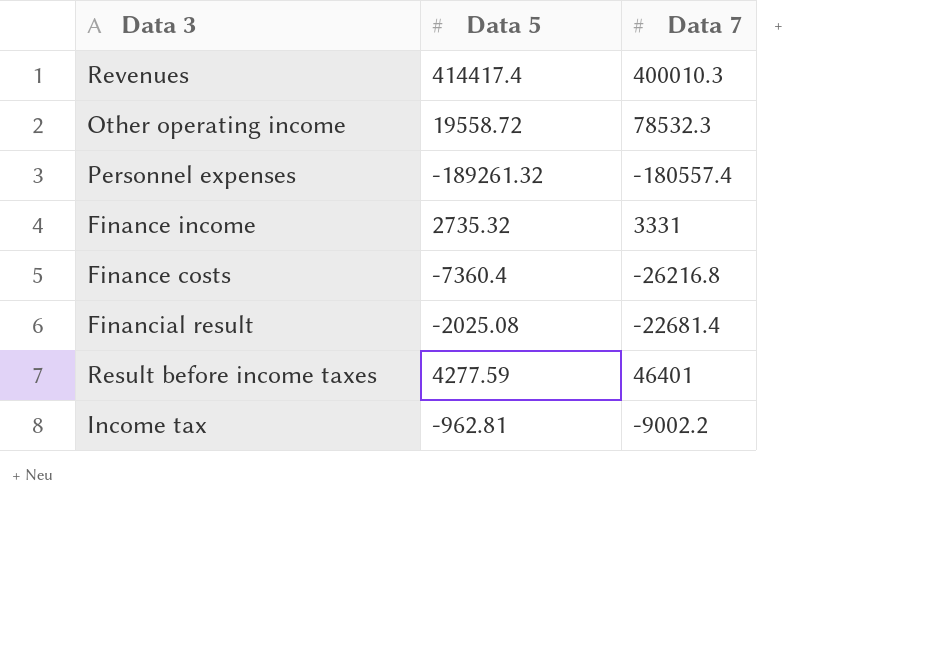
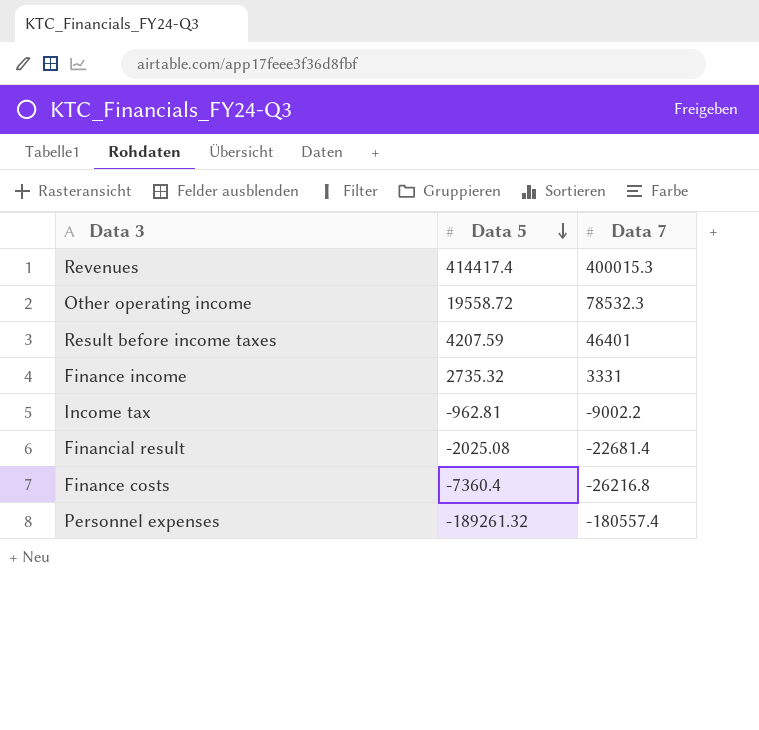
row order: none -> Data 5 descending
Revenues | Data 7: 400010.3 -> 400015.3
Result before income taxes | Data 5: 4277.59 -> 4207.59

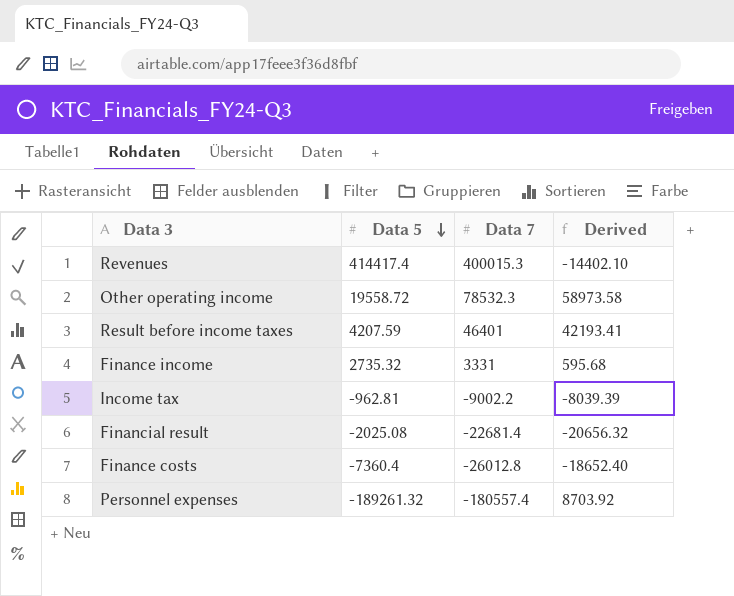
column Derived | formula: none -> [Data 7] - [Data 5]
Finance costs | Data 7: -26216.8 -> -26012.8

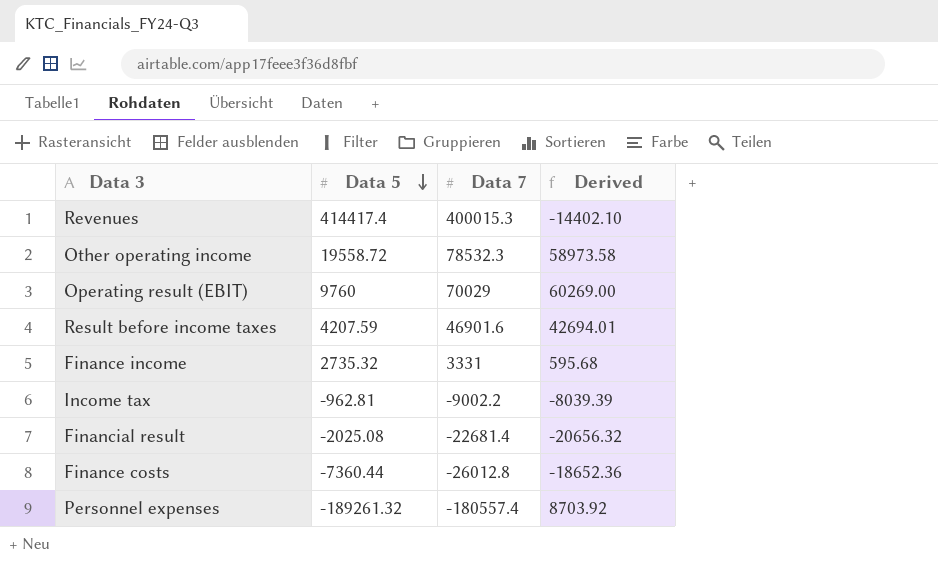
row Operating result (EBIT): none -> 9760 | 70029 | 60269.00
Result before income taxes | Data 7: 46401 -> 46901.6
Result before income taxes | Derived: 42193.41 -> 42694.01
Finance costs | Data 5: -7360.4 -> -7360.44
Finance costs | Derived: -18652.40 -> -18652.36

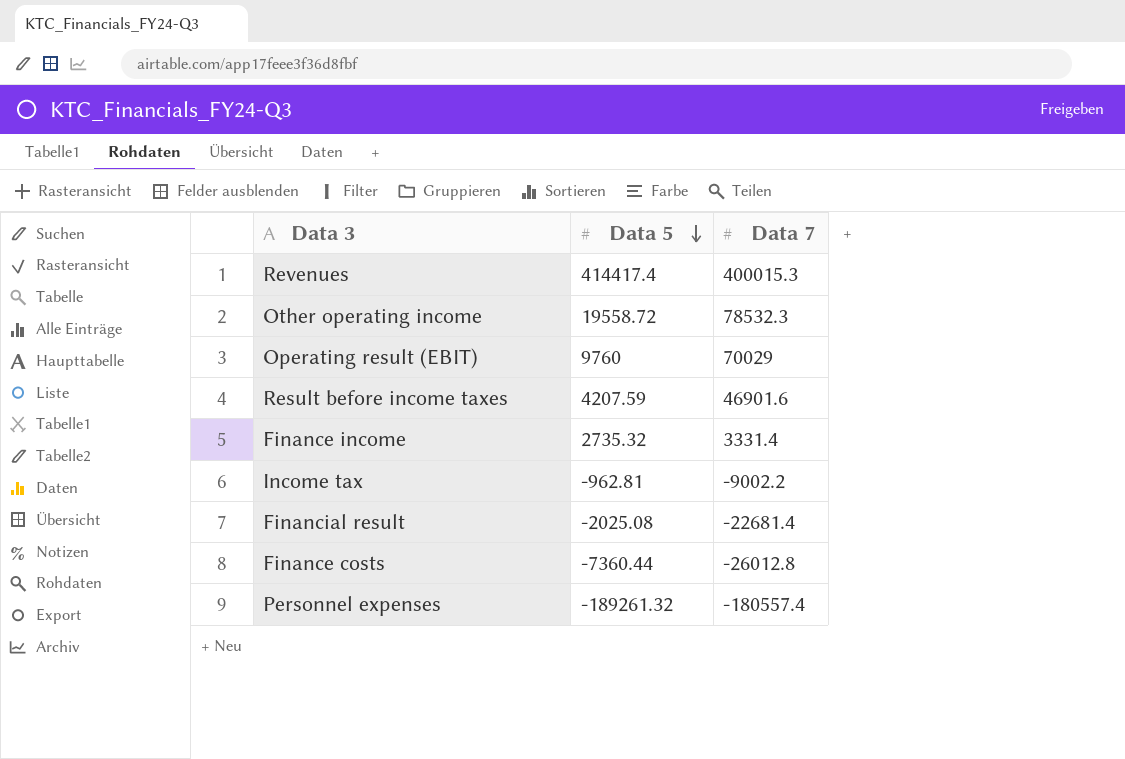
column Derived | formula: [Data 7] - [Data 5] -> none
Finance income | Data 7: 3331 -> 3331.4

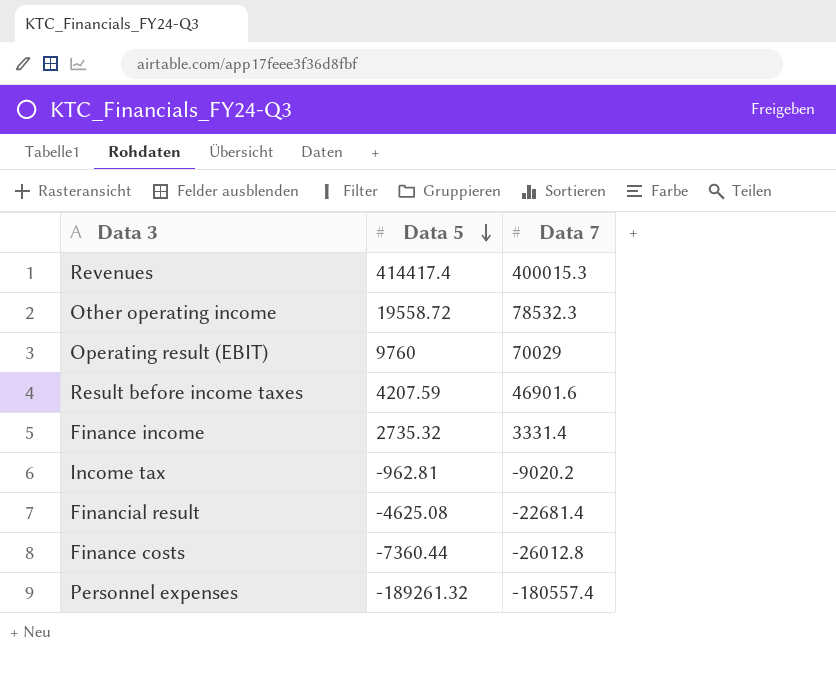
Income tax | Data 7: -9002.2 -> -9020.2
Financial result | Data 5: -2025.08 -> -4625.08

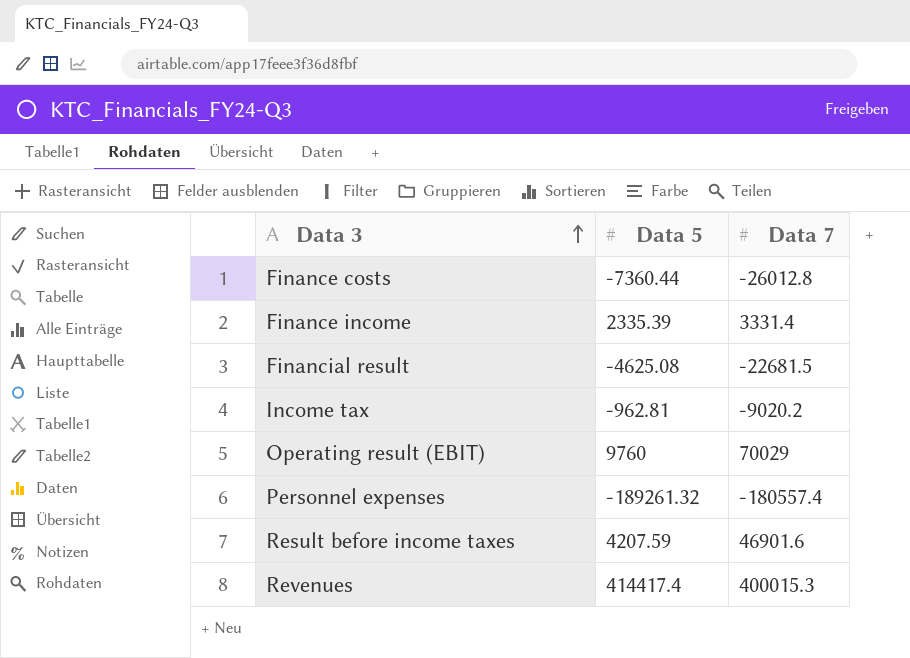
row order: Data 5 descending -> Data 3 ascending
row Other operating income: 19558.72 | 78532.3 -> none
Finance income | Data 5: 2735.32 -> 2335.39
Financial result | Data 7: -22681.4 -> -22681.5

